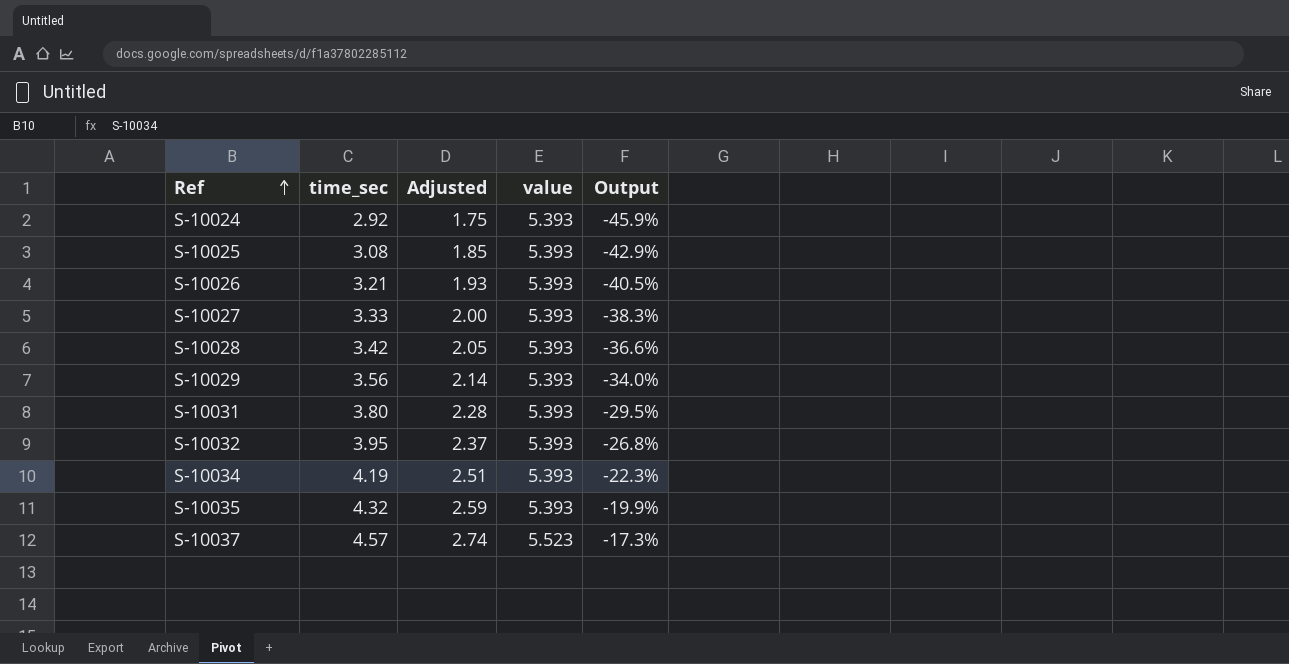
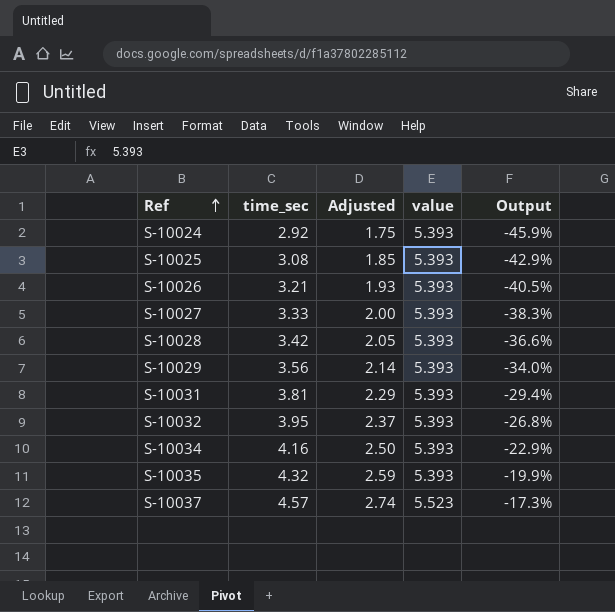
S-10031 | time_sec: 3.80 -> 3.81
S-10031 | Adjusted: 2.28 -> 2.29
S-10031 | Output: -29.5% -> -29.4%
S-10034 | time_sec: 4.19 -> 4.16
S-10034 | Adjusted: 2.51 -> 2.50
S-10034 | Output: -22.3% -> -22.9%

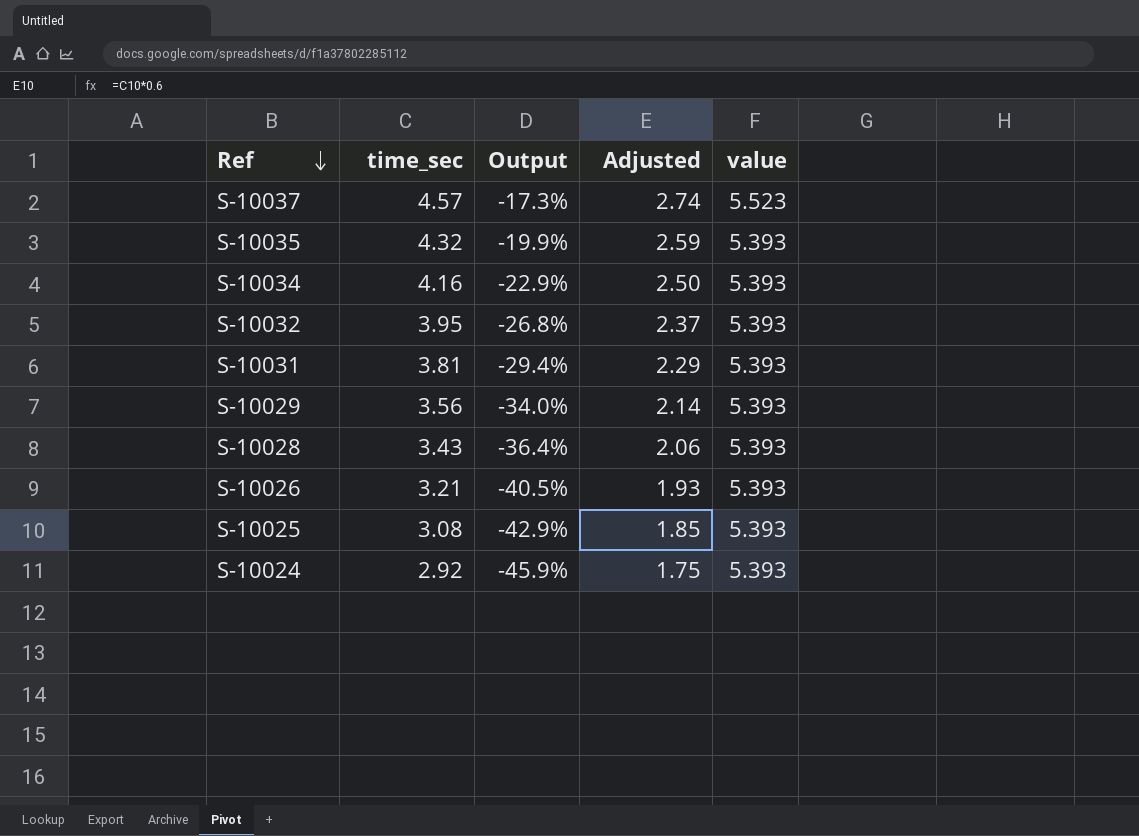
row order: Ref ascending -> Ref descending
column Output | position: 5 -> 3
row S-10027: 3.33 | 2.00 | 5.393 | -38.3% -> none
S-10028 | time_sec: 3.42 -> 3.43
S-10028 | Output: -36.6% -> -36.4%
S-10028 | Adjusted: 2.05 -> 2.06

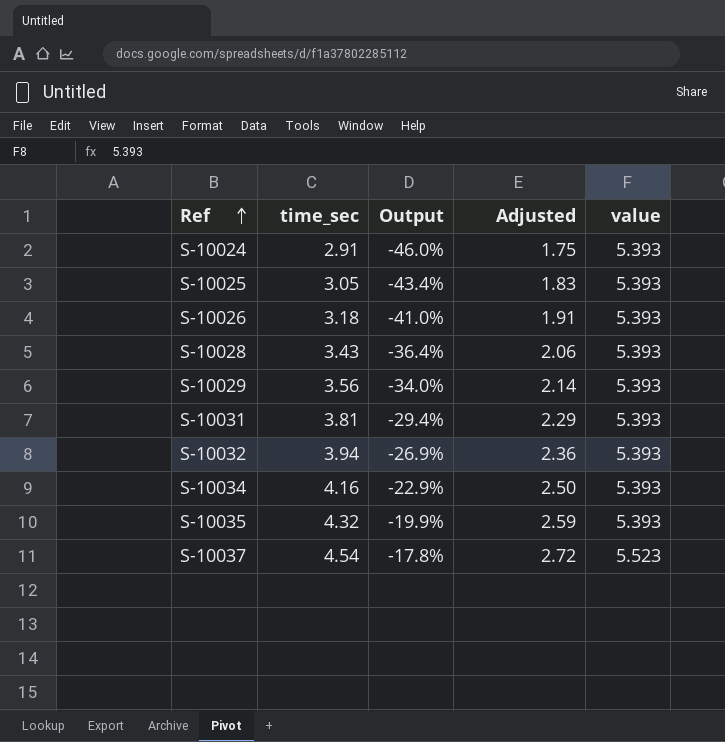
row order: Ref descending -> Ref ascending
S-10024 | time_sec: 2.92 -> 2.91
S-10024 | Output: -45.9% -> -46.0%
S-10025 | time_sec: 3.08 -> 3.05
S-10025 | Output: -42.9% -> -43.4%
S-10025 | Adjusted: 1.85 -> 1.83
S-10026 | time_sec: 3.21 -> 3.18
S-10026 | Output: -40.5% -> -41.0%
S-10026 | Adjusted: 1.93 -> 1.91
S-10032 | time_sec: 3.95 -> 3.94
S-10032 | Output: -26.8% -> -26.9%
S-10032 | Adjusted: 2.37 -> 2.36
S-10037 | time_sec: 4.57 -> 4.54
S-10037 | Output: -17.3% -> -17.8%
S-10037 | Adjusted: 2.74 -> 2.72

